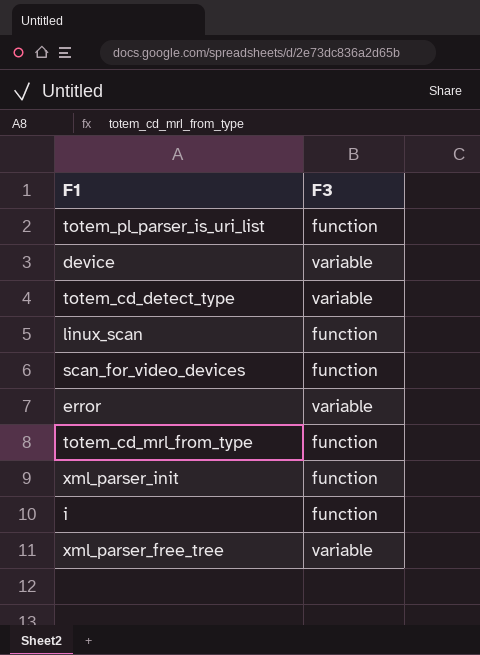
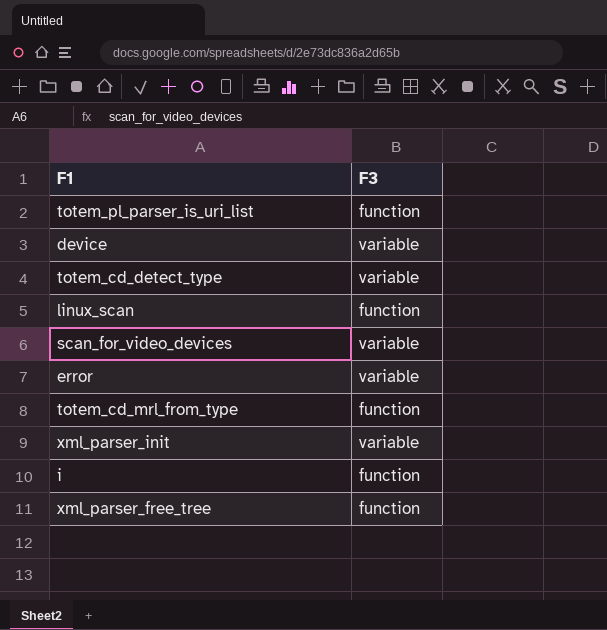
scan_for_video_devices | F3: function -> variable
xml_parser_init | F3: function -> variable
xml_parser_free_tree | F3: variable -> function

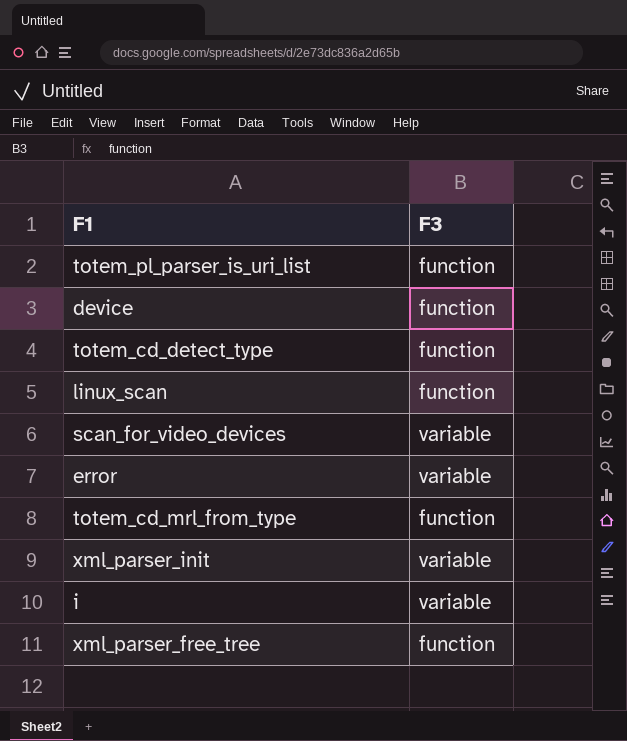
device | F3: variable -> function
totem_cd_detect_type | F3: variable -> function
i | F3: function -> variable

